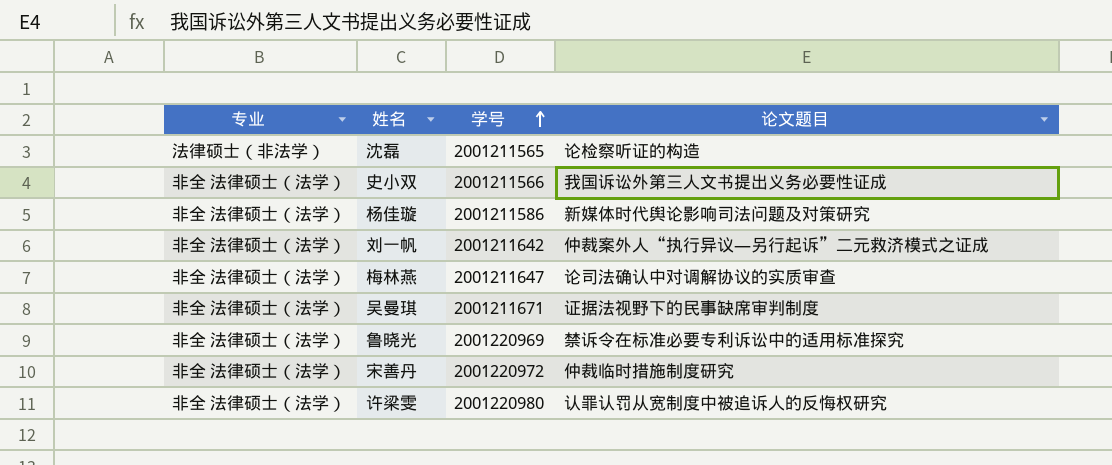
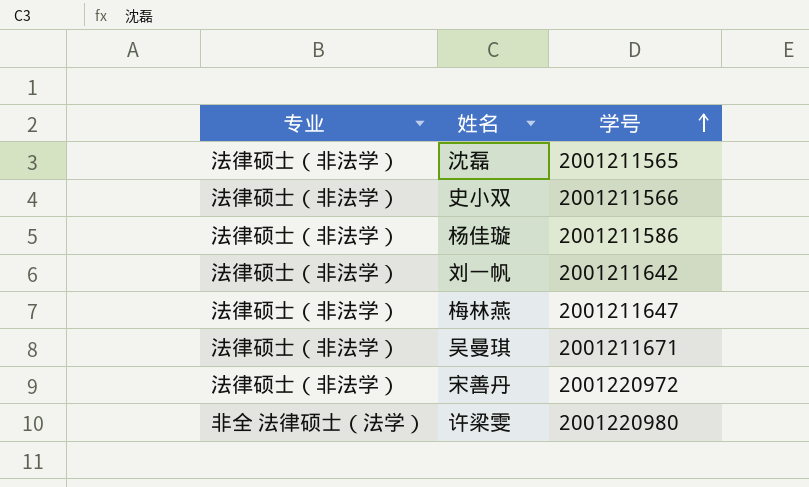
column 论文题目 | position: 4 -> none
row 鲁晓光: 非全 法律硕士（法学） | 2001220969 | 禁诉令在标准必要专利诉讼中的适用标准探究 -> none
史小双 | 专业: 非全 法律硕士（法学） -> 法律硕士（非法学）
杨佳璇 | 专业: 非全 法律硕士（法学） -> 法律硕士（非法学）
刘一帆 | 专业: 非全 法律硕士（法学） -> 法律硕士（非法学）
梅林燕 | 专业: 非全 法律硕士（法学） -> 法律硕士（非法学）
吴曼琪 | 专业: 非全 法律硕士（法学） -> 法律硕士（非法学）
宋善丹 | 专业: 非全 法律硕士（法学） -> 法律硕士（非法学）

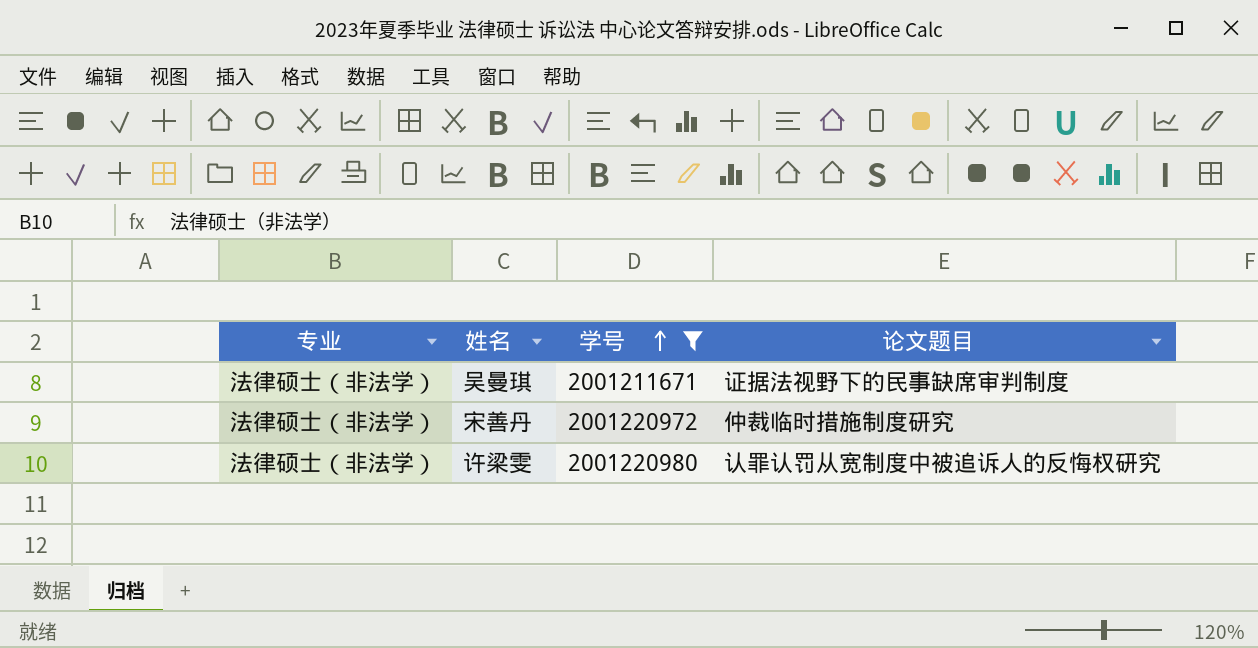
filter: none -> 学号 >= 2001211671
column 论文题目 | position: none -> 4
许梁雯 | 专业: 非全 法律硕士（法学） -> 法律硕士（非法学）

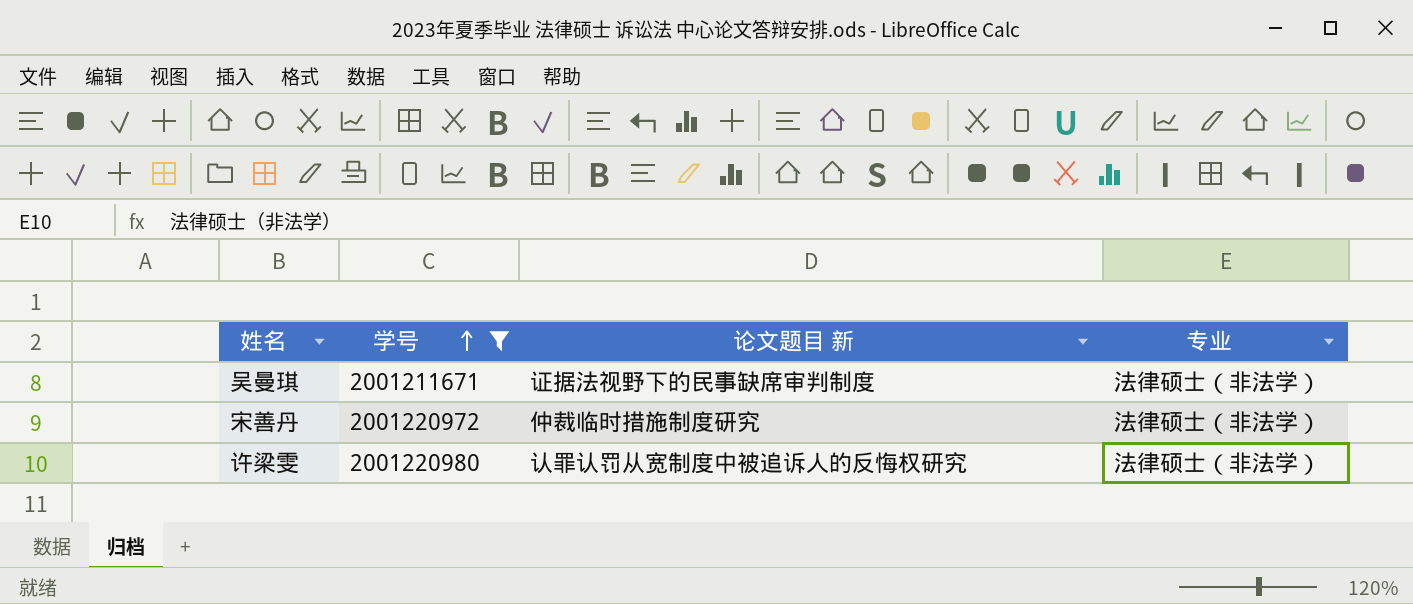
column name: 论文题目 -> 论文题目 新
column 专业 | position: 1 -> 4

